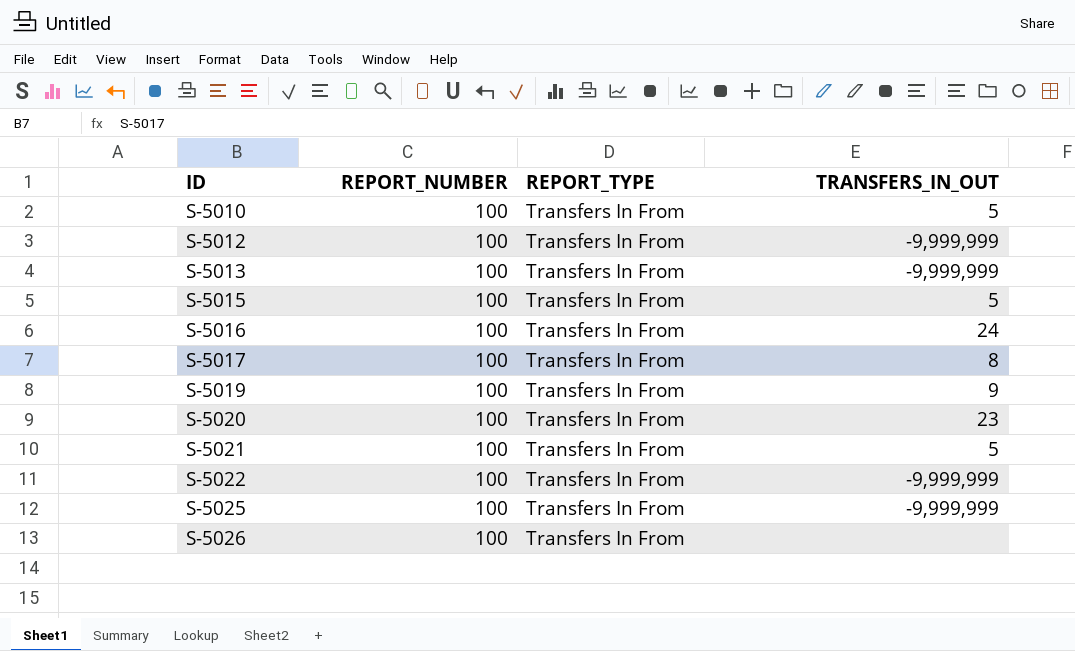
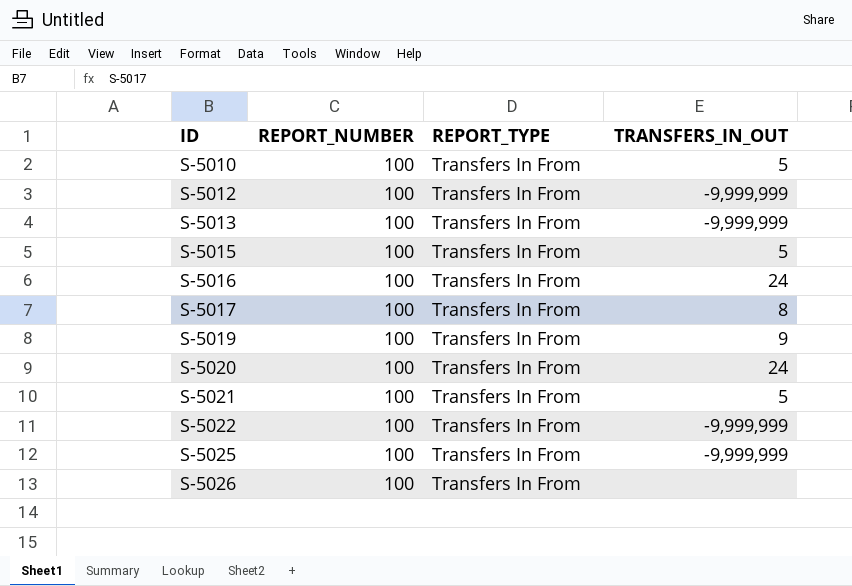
S-5020 | TRANSFERS_IN_OUT: 23 -> 24

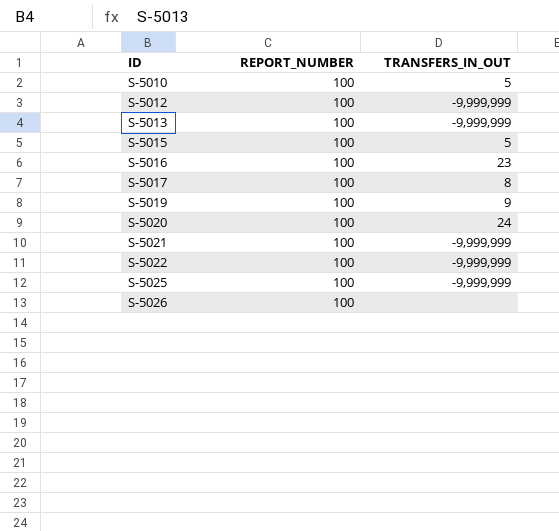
column REPORT_TYPE | position: 3 -> none
S-5016 | TRANSFERS_IN_OUT: 24 -> 23
S-5021 | TRANSFERS_IN_OUT: 5 -> -9,999,999

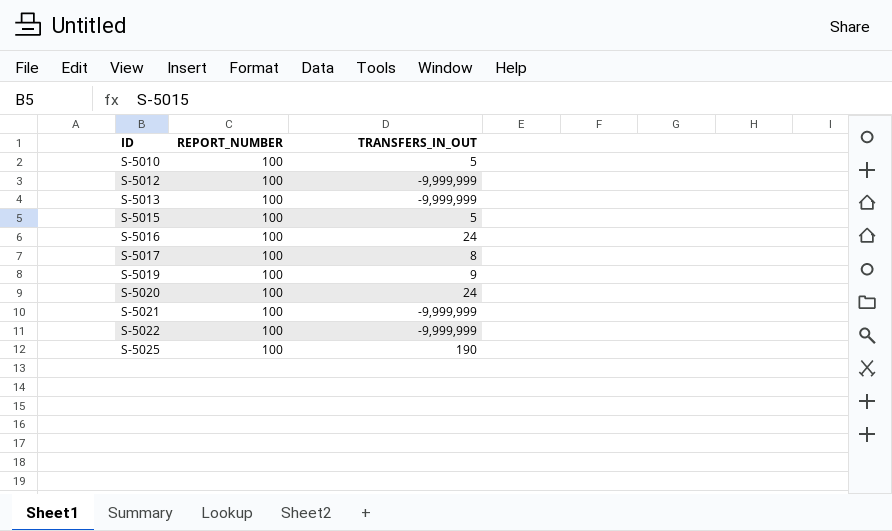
row S-5026: 100 | none -> none
S-5016 | TRANSFERS_IN_OUT: 23 -> 24
S-5025 | TRANSFERS_IN_OUT: -9,999,999 -> 190

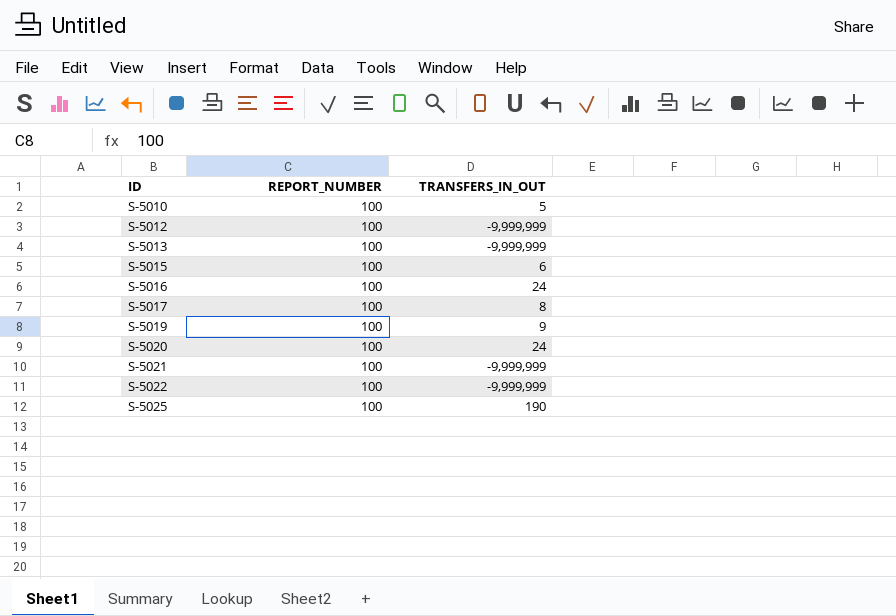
S-5015 | TRANSFERS_IN_OUT: 5 -> 6

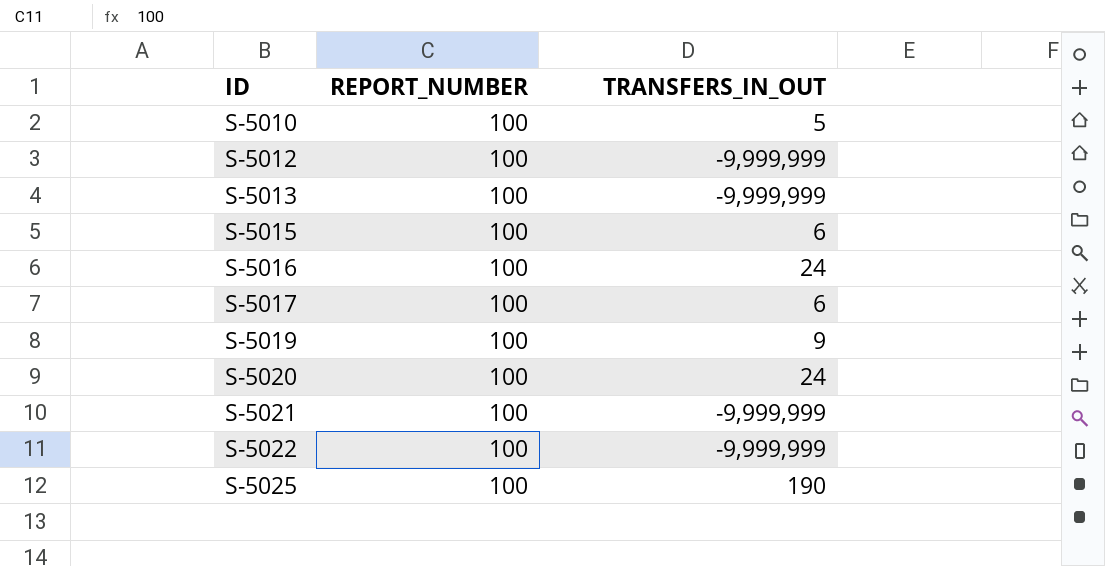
S-5017 | TRANSFERS_IN_OUT: 8 -> 6

